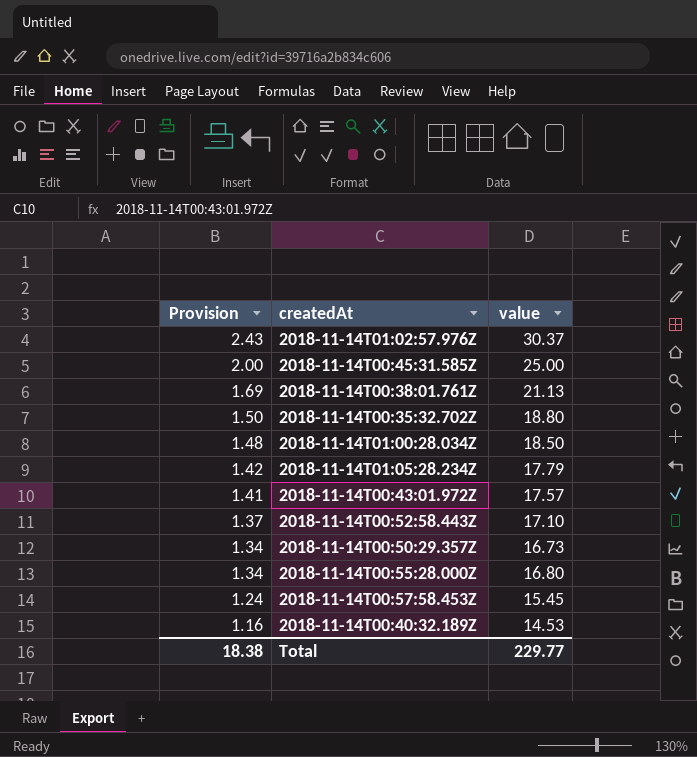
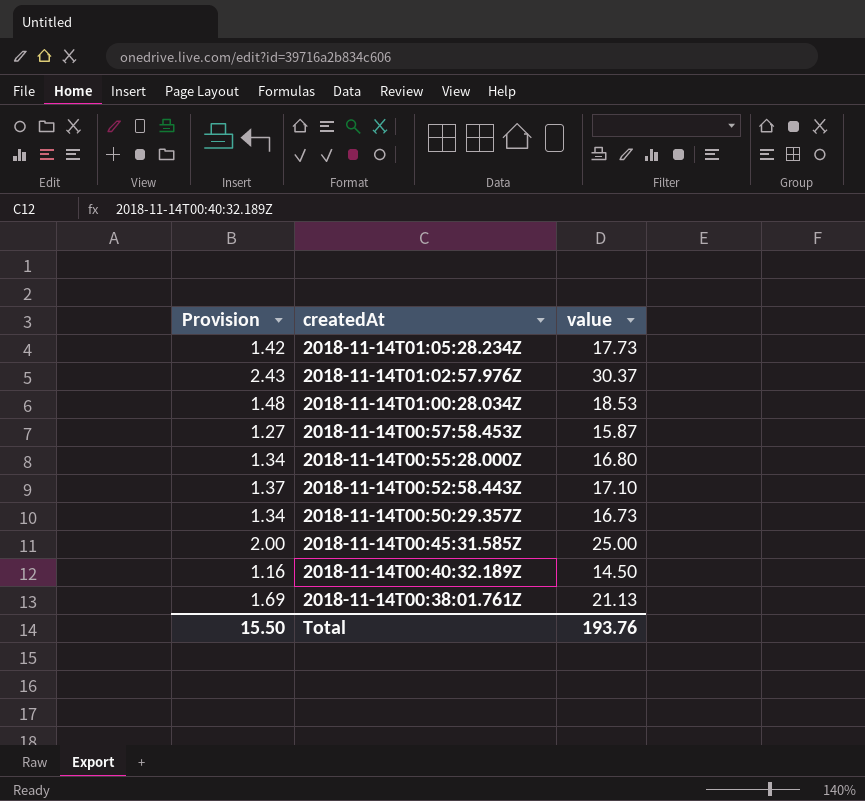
row order: Provision descending -> createdAt descending
row 2018-11-14T00:35:32.702Z: 1.50 | 18.80 -> none
row 2018-11-14T00:43:01.972Z: 1.41 | 17.57 -> none
2018-11-14T01:05:28.234Z | value: 17.79 -> 17.73
2018-11-14T01:00:28.034Z | value: 18.50 -> 18.53
2018-11-14T00:57:58.453Z | Provision: 1.24 -> 1.27
2018-11-14T00:57:58.453Z | value: 15.45 -> 15.87
2018-11-14T00:40:32.189Z | value: 14.53 -> 14.50
Total | Provision: 18.38 -> 15.50
Total | value: 229.77 -> 193.76

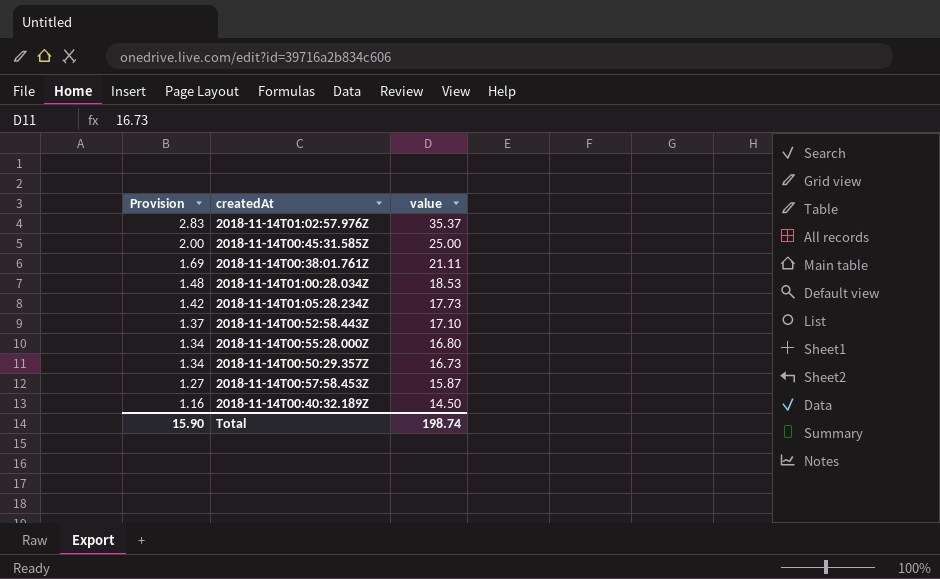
row order: createdAt descending -> Provision descending
2018-11-14T01:02:57.976Z | Provision: 2.43 -> 2.83
2018-11-14T01:02:57.976Z | value: 30.37 -> 35.37
2018-11-14T00:38:01.761Z | value: 21.13 -> 21.11
Total | Provision: 15.50 -> 15.90
Total | value: 193.76 -> 198.74

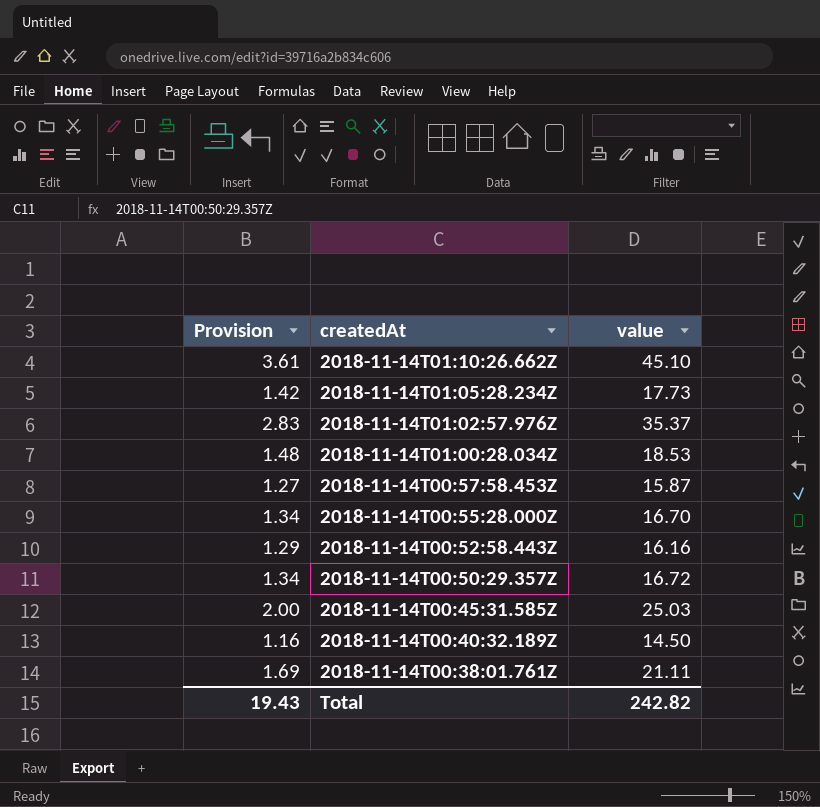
row order: Provision descending -> createdAt descending
row 2018-11-14T01:10:26.662Z: none -> 3.61 | 45.10
2018-11-14T00:55:28.000Z | value: 16.80 -> 16.70
2018-11-14T00:52:58.443Z | Provision: 1.37 -> 1.29
2018-11-14T00:52:58.443Z | value: 17.10 -> 16.16
2018-11-14T00:50:29.357Z | value: 16.73 -> 16.72
2018-11-14T00:45:31.585Z | value: 25.00 -> 25.03
Total | Provision: 15.90 -> 19.43
Total | value: 198.74 -> 242.82

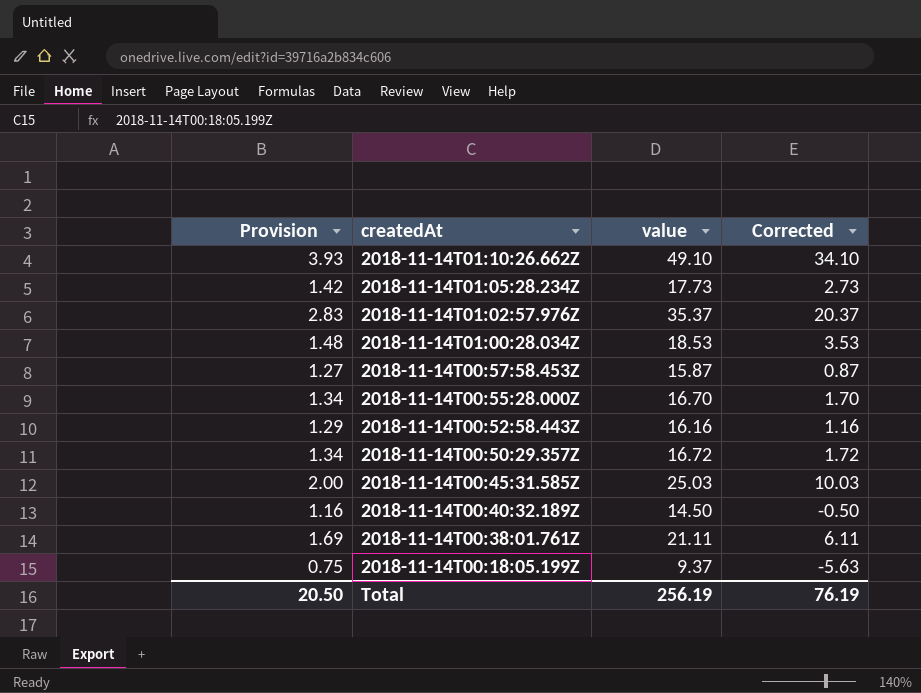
column Corrected | formula: none -> [value] - 15
2018-11-14T01:10:26.662Z | Provision: 3.61 -> 3.93
2018-11-14T01:10:26.662Z | value: 45.10 -> 49.10
row 2018-11-14T00:18:05.199Z: none -> 0.75 | 9.37 | -5.63
Total | Provision: 19.43 -> 20.50
Total | value: 242.82 -> 256.19

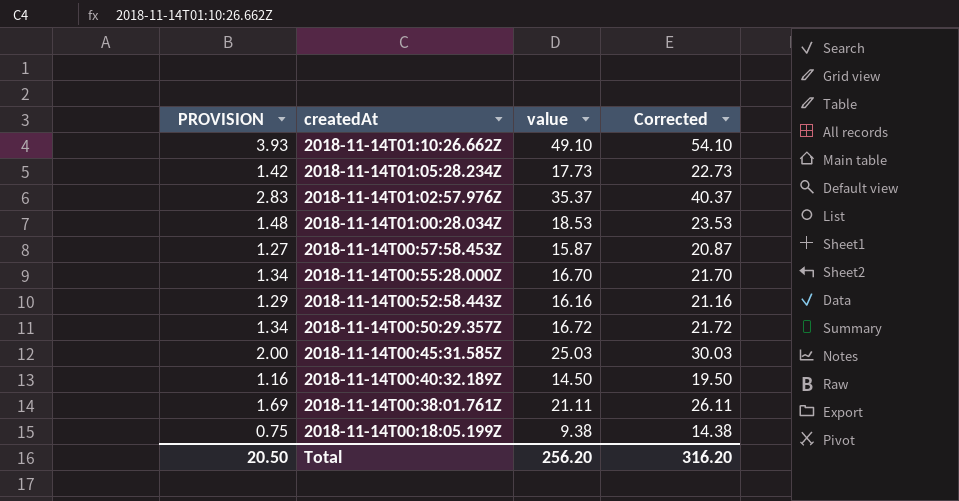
column name: Provision -> PROVISION
column Corrected | formula: [value] - 15 -> [value] + 5
2018-11-14T00:18:05.199Z | value: 9.37 -> 9.38
Total | value: 256.19 -> 256.20
Total | Corrected: 76.19 -> 316.20

